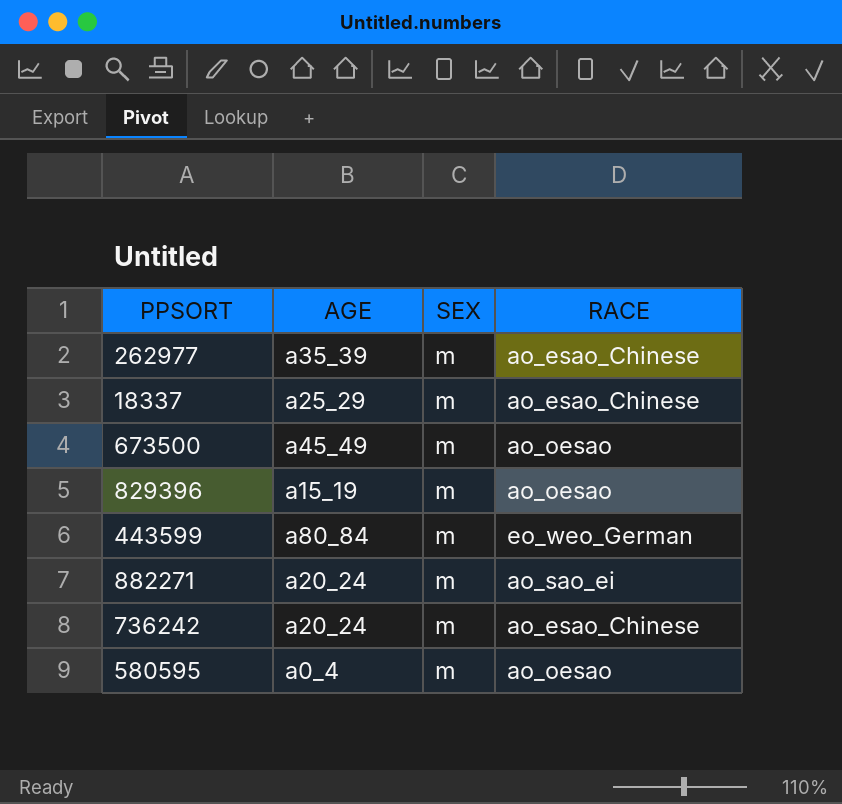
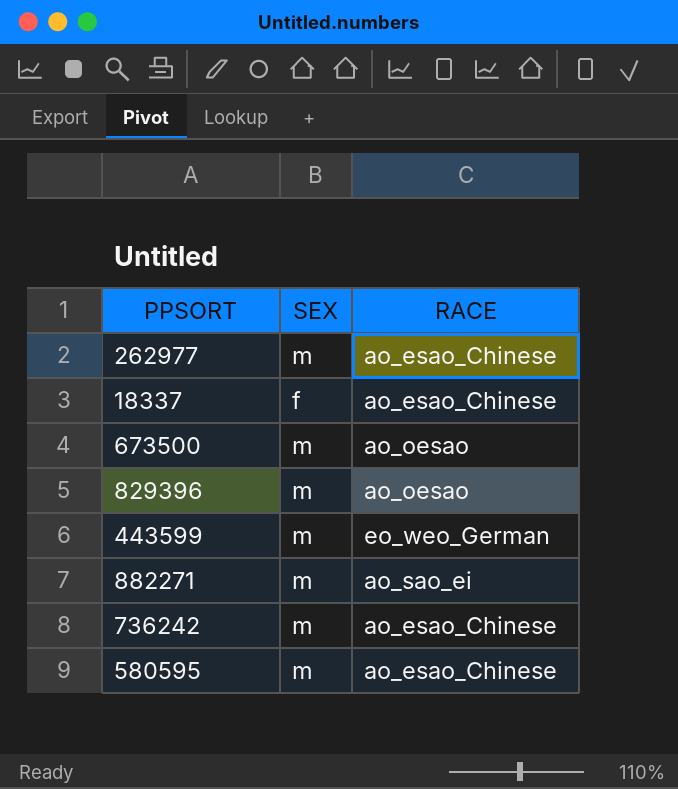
column AGE | position: 2 -> none
18337 | SEX: m -> f
580595 | RACE: ao_oesao -> ao_esao_Chinese

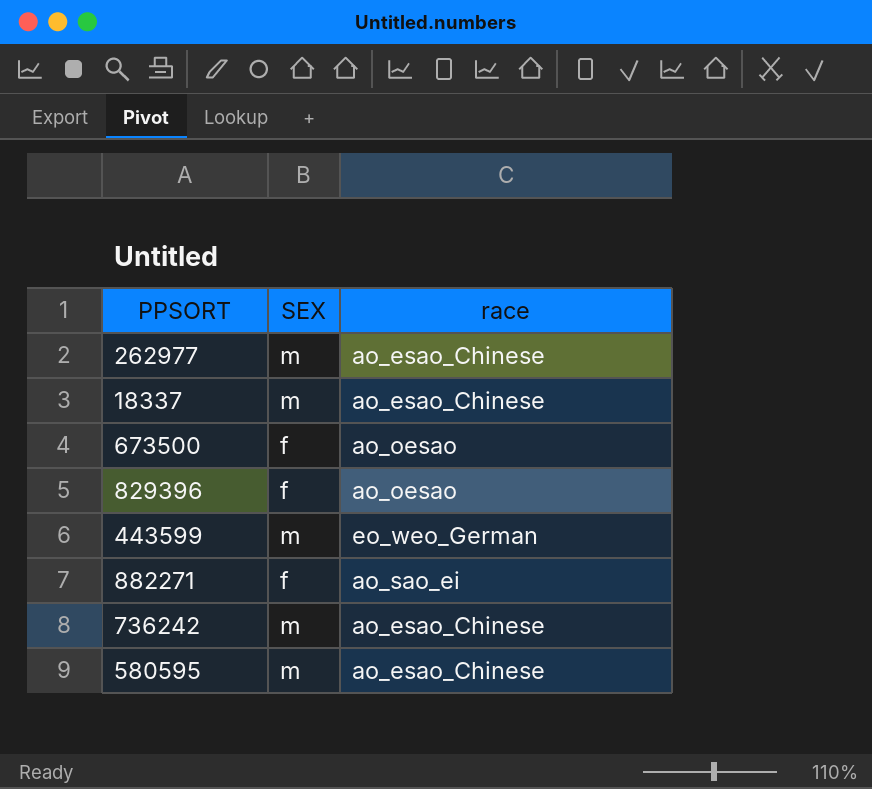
column name: RACE -> race
18337 | SEX: f -> m
673500 | SEX: m -> f
829396 | SEX: m -> f
882271 | SEX: m -> f

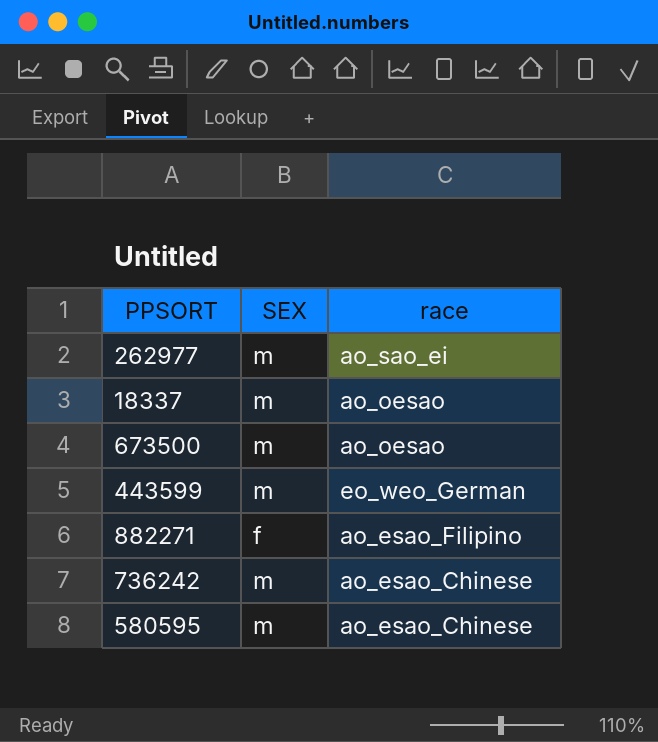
row 829396: f | ao_oesao -> none
262977 | race: ao_esao_Chinese -> ao_sao_ei
18337 | race: ao_esao_Chinese -> ao_oesao
673500 | SEX: f -> m
882271 | race: ao_sao_ei -> ao_esao_Filipino

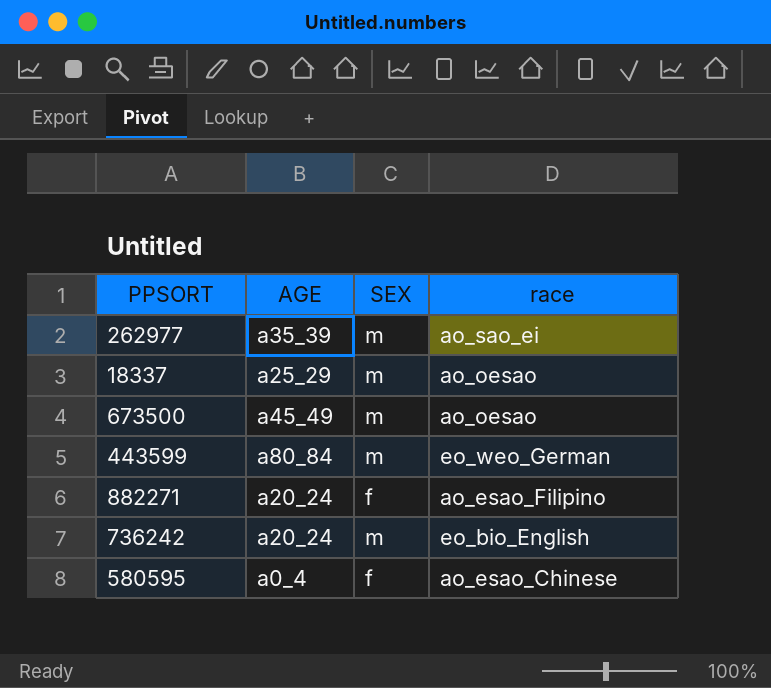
column AGE | position: none -> 2
736242 | race: ao_esao_Chinese -> eo_bio_English
580595 | SEX: m -> f

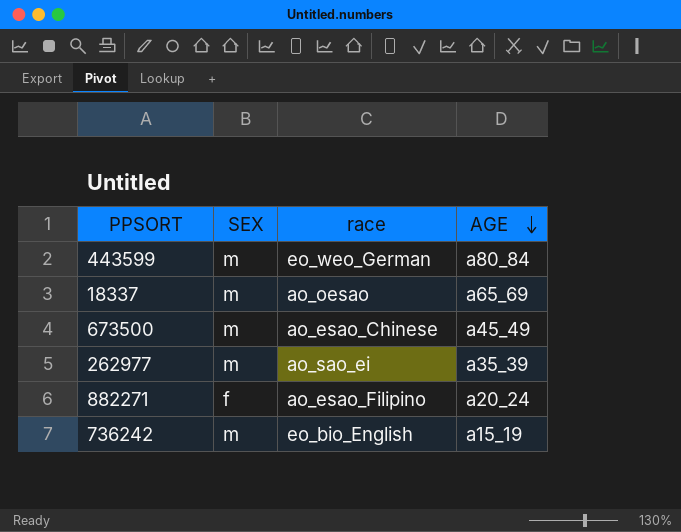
row order: none -> AGE descending
column AGE | position: 2 -> 4
row 580595: a0_4 | f | ao_esao_Chinese -> none
18337 | AGE: a25_29 -> a65_69
673500 | race: ao_oesao -> ao_esao_Chinese
736242 | AGE: a20_24 -> a15_19

